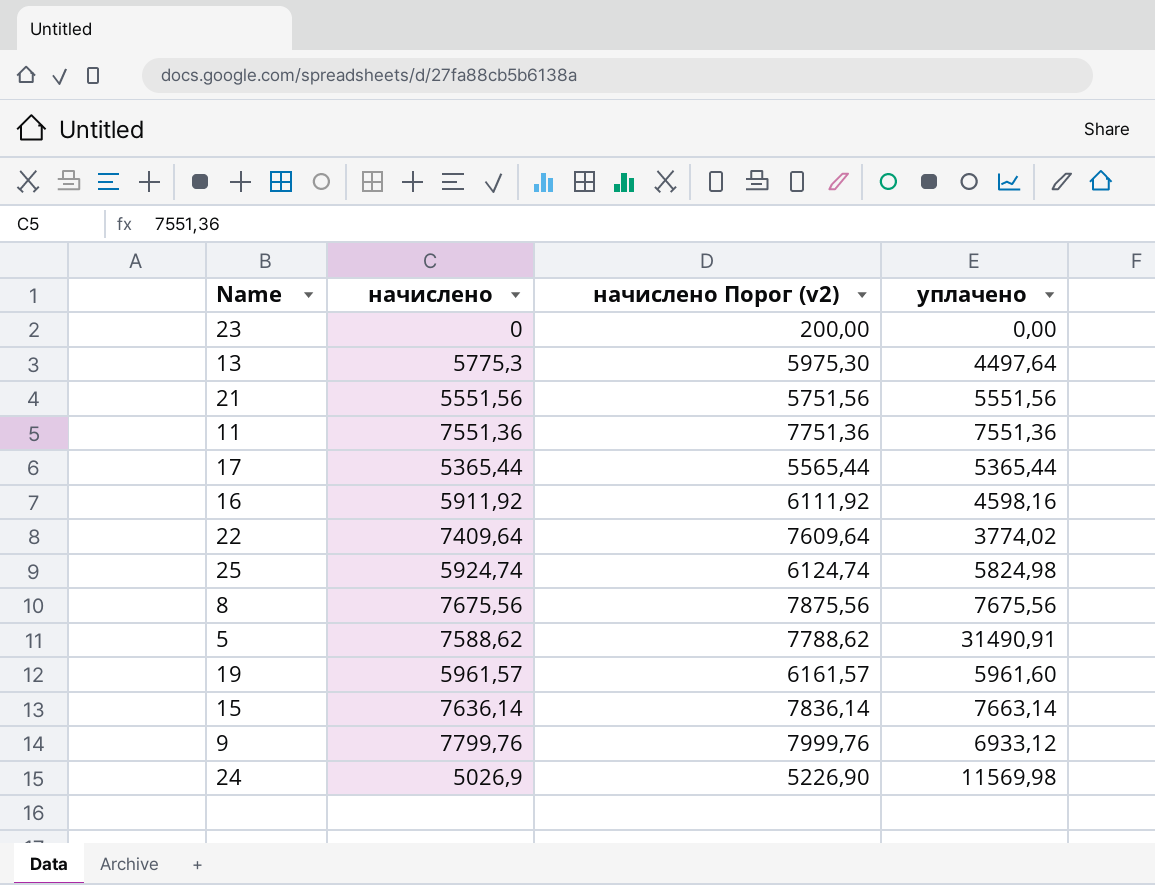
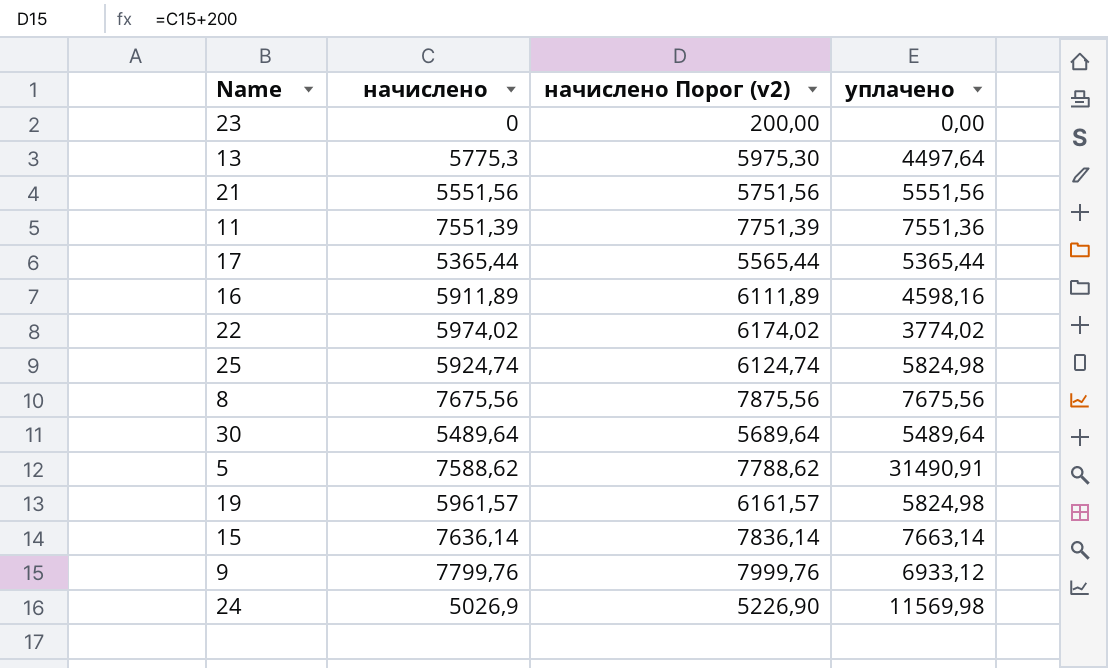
11 | начислено: 7551,36 -> 7551,39
11 | начислено Порог (v2): 7751,36 -> 7751,39
16 | начислено: 5911,92 -> 5911,89
16 | начислено Порог (v2): 6111,92 -> 6111,89
22 | начислено: 7409,64 -> 5974,02
22 | начислено Порог (v2): 7609,64 -> 6174,02
row 30: none -> 5489,64 | 5689,64 | 5489,64
19 | уплачено: 5961,60 -> 5824,98

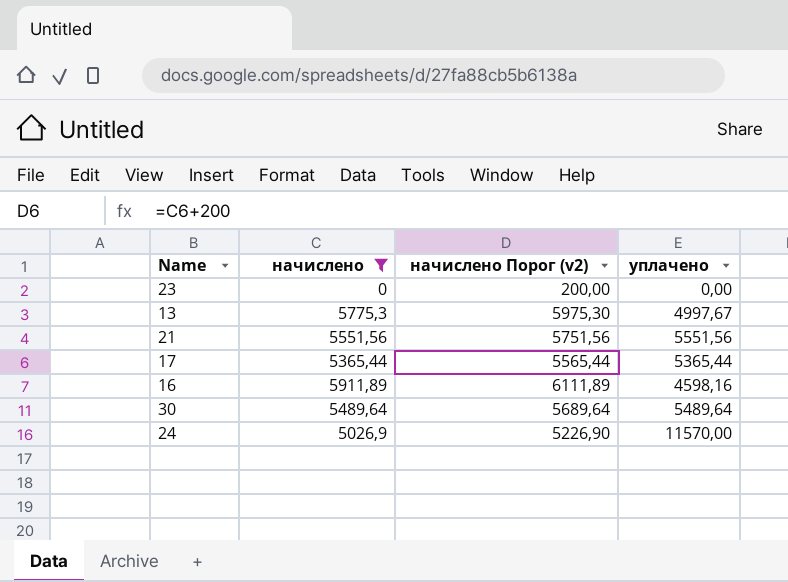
filter: none -> начислено <= 5911,89
13 | уплачено: 4497,64 -> 4997,67
24 | уплачено: 11569,98 -> 11570,00

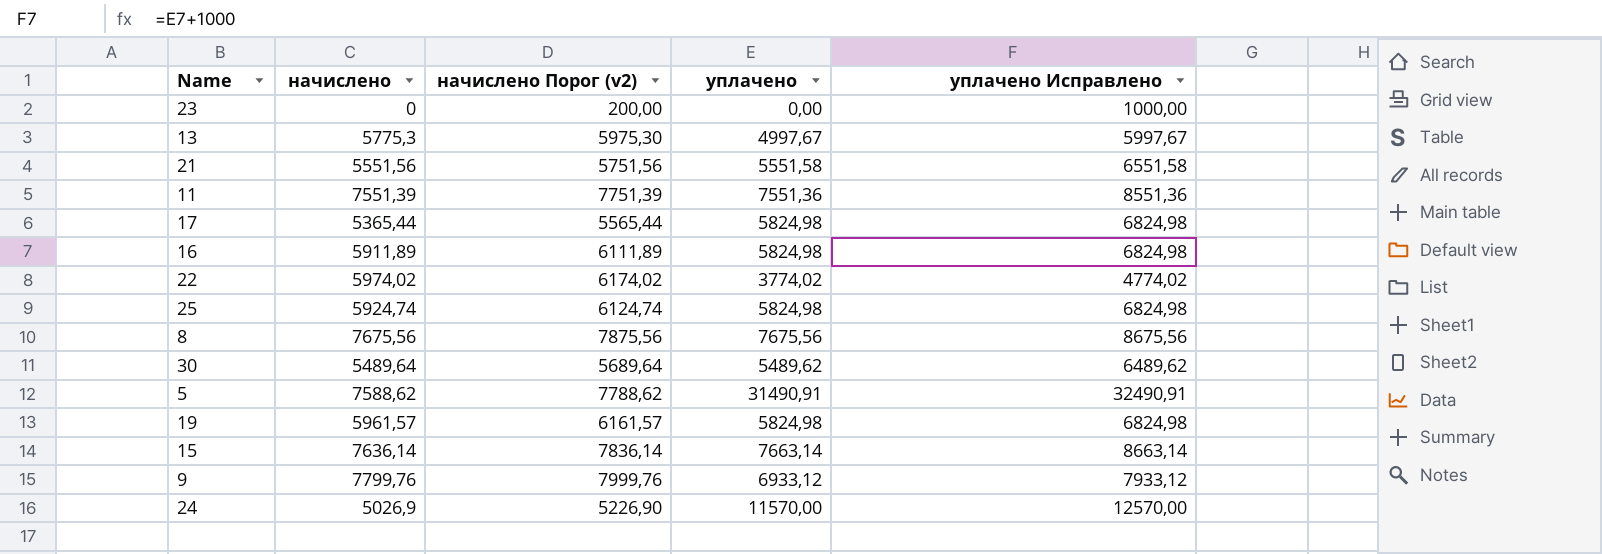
filter: начислено <= 5911,89 -> none
column уплачено Исправлено | formula: none -> [уплачено] + 1000
21 | уплачено: 5551,56 -> 5551,58
17 | уплачено: 5365,44 -> 5824,98
16 | уплачено: 4598,16 -> 5824,98
30 | уплачено: 5489,64 -> 5489,62

